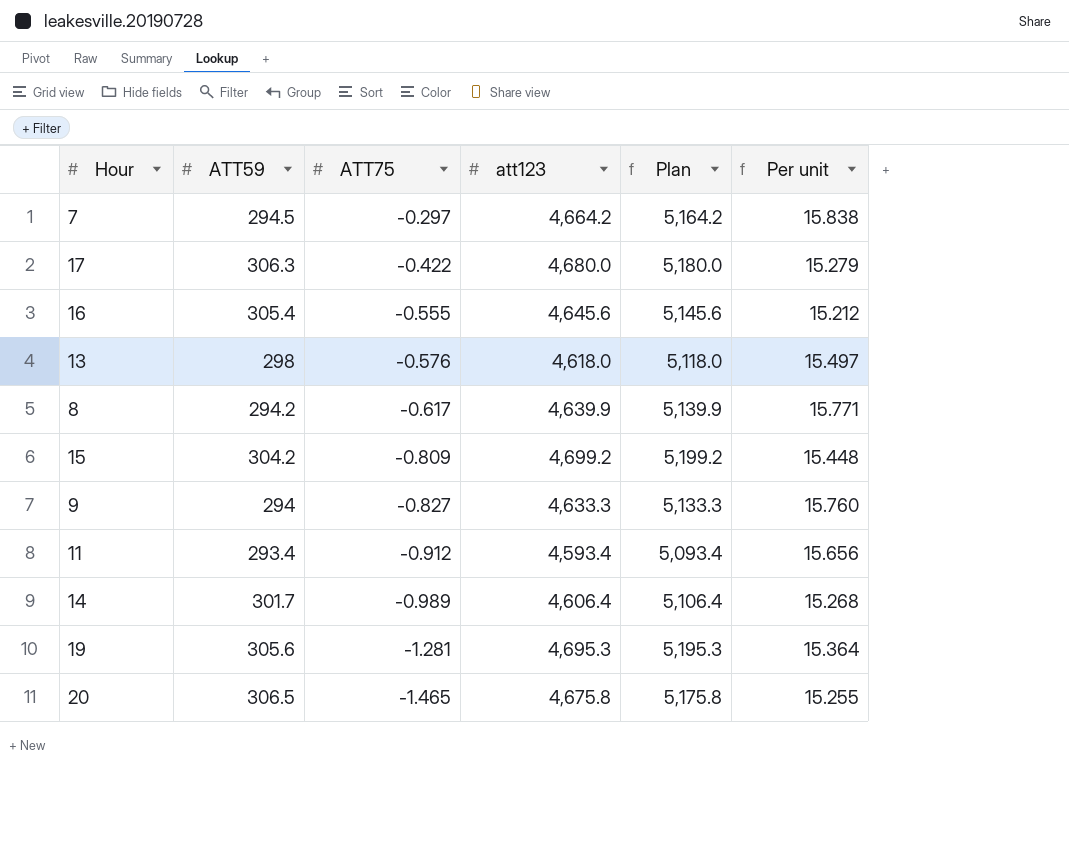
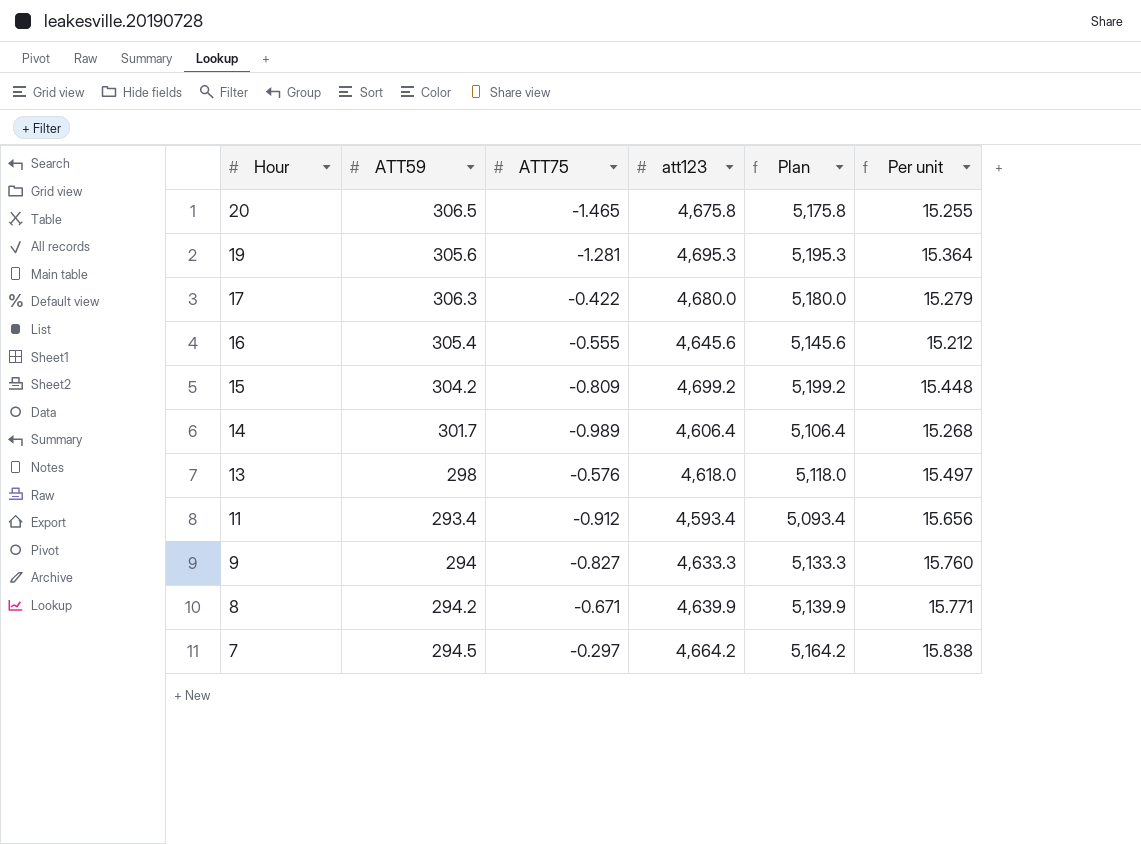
row order: ATT75 descending -> Hour descending
8 | ATT75: -0.617 -> -0.671

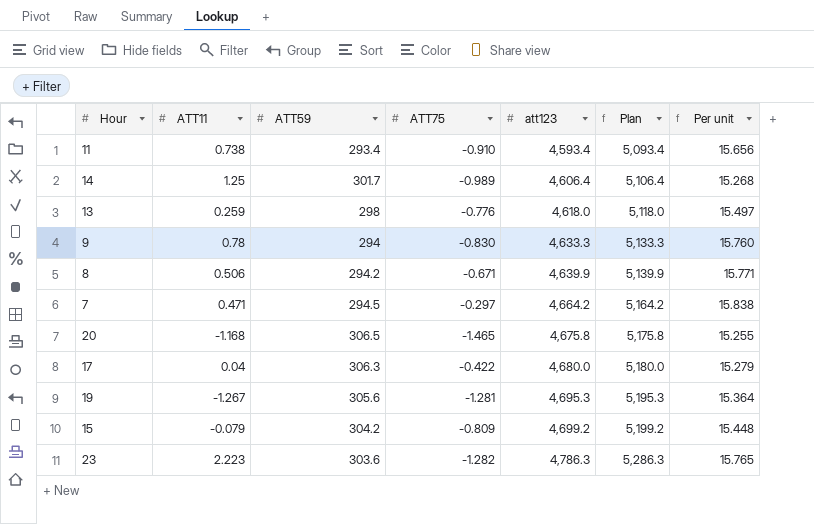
row order: Hour descending -> att123 ascending
column ATT11 | position: none -> 2
row 16: 305.4 | -0.555 | 4,645.6 | 5,145.6 | 15.212 -> none
11 | ATT75: -0.912 -> -0.910
13 | ATT75: -0.576 -> -0.776
9 | ATT75: -0.827 -> -0.830
row 23: none -> 2.223 | 303.6 | -1.282 | 4,786.3 | 5,286.3 | 15.765

